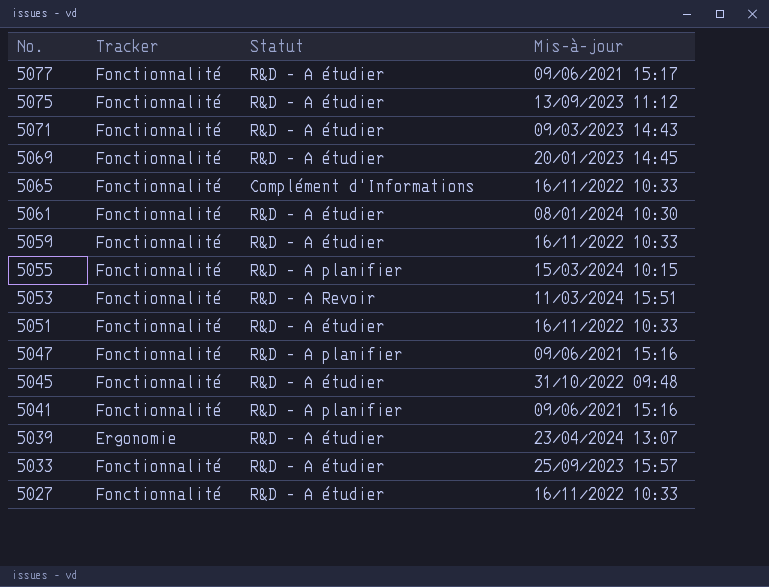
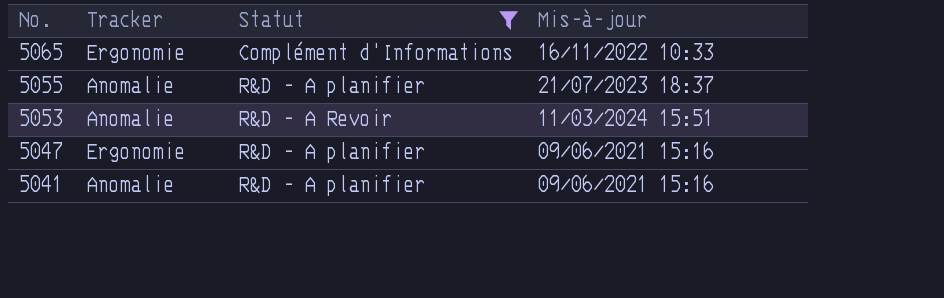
filter: none -> Statut != R&D - A étudier
5065 | Tracker: Fonctionnalité -> Ergonomie
5055 | Tracker: Fonctionnalité -> Anomalie
5055 | Mis-à-jour: 15/03/2024 10:15 -> 21/07/2023 18:37
5053 | Tracker: Fonctionnalité -> Anomalie
5047 | Tracker: Fonctionnalité -> Ergonomie
5041 | Tracker: Fonctionnalité -> Anomalie

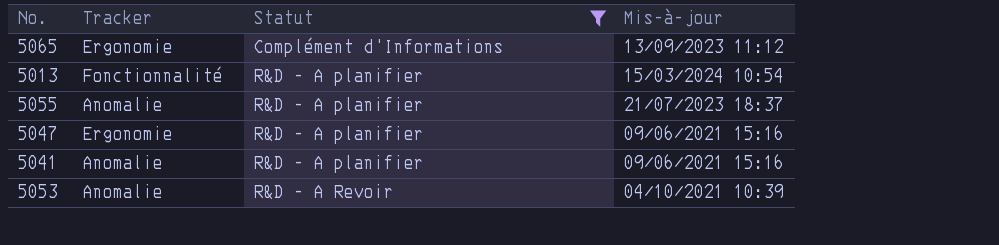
row order: No. descending -> Statut ascending
5065 | Mis-à-jour: 16/11/2022 10:33 -> 13/09/2023 11:12
row 5013: none -> Fonctionnalité | R&D - A planifier | 15/03/2024 10:54
5053 | Mis-à-jour: 11/03/2024 15:51 -> 04/10/2021 10:39

